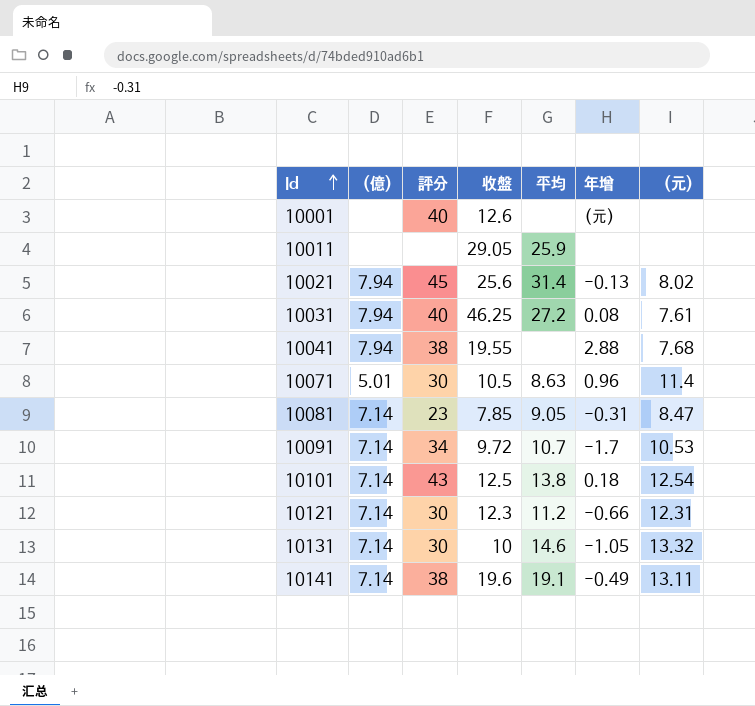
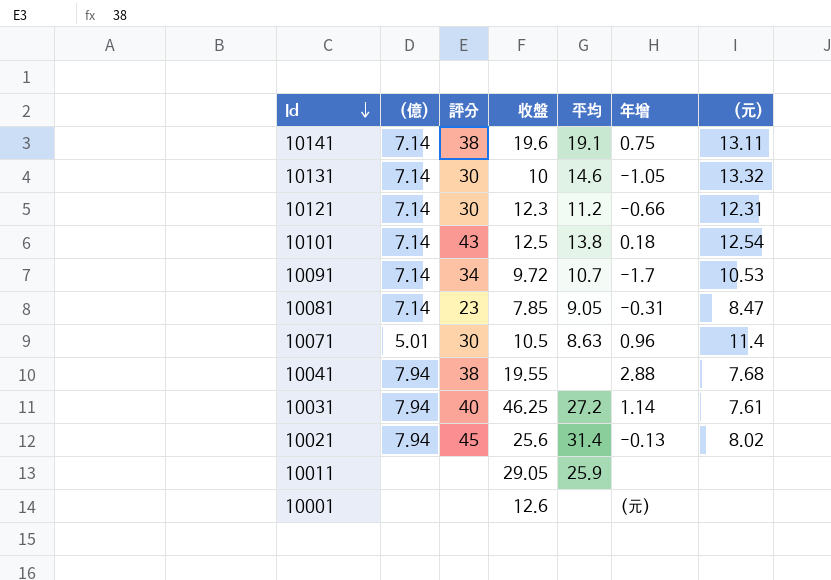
row order: Id ascending -> Id descending
10141 | 年增: -0.49 -> 0.75
10031 | 年增: 0.08 -> 1.14
10001 | 評分: 40 -> none

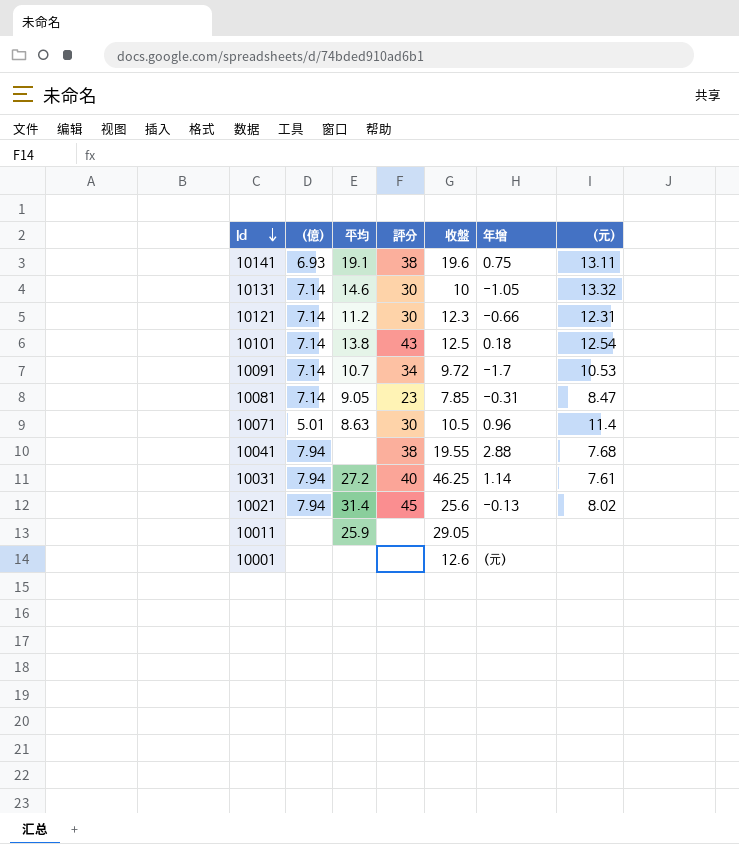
column 平均 | position: 5 -> 3
10141 | (億): 7.14 -> 6.93

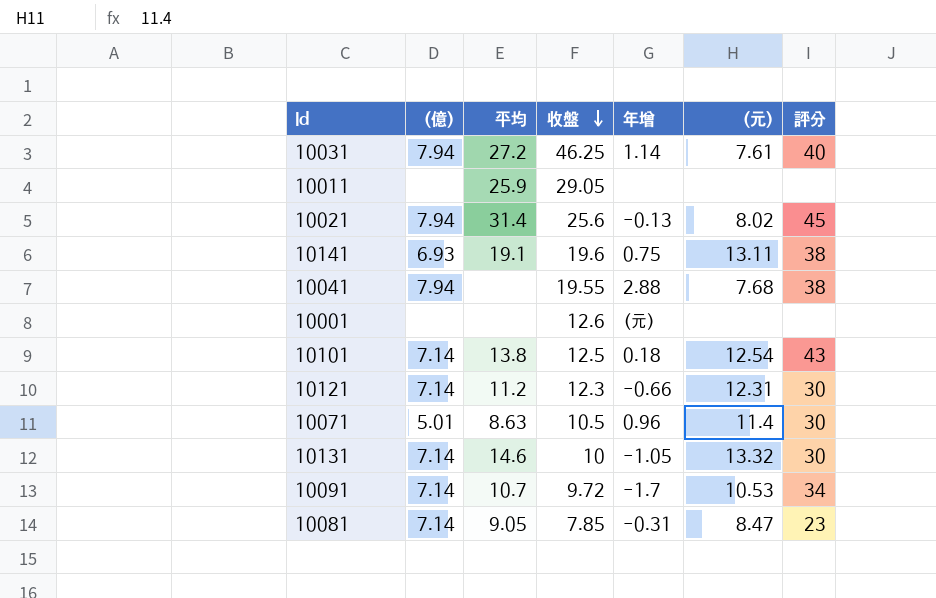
row order: Id descending -> 收盤 descending
column 評分 | position: 4 -> 7

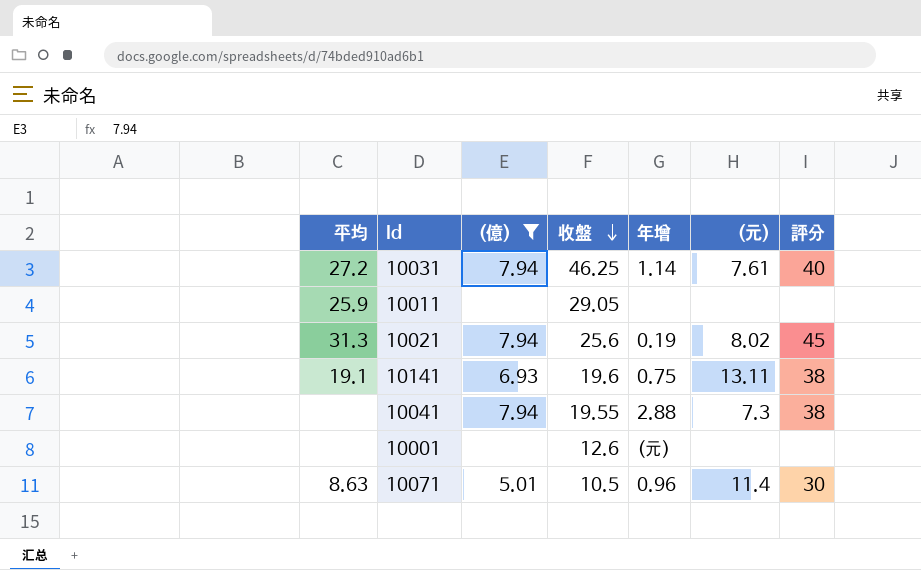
filter: none -> (億) != 7.14
column 平均 | position: 3 -> 1
10021 | 平均: 31.4 -> 31.3
10021 | 年增: -0.13 -> 0.19
10041 | (元): 7.68 -> 7.3

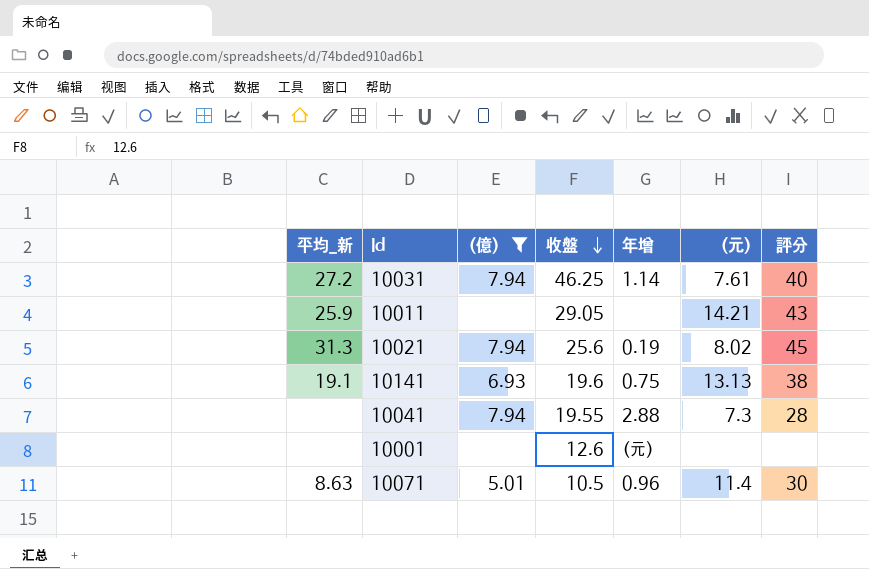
column name: 平均 -> 平均_新
10011 | (元): none -> 14.21
10011 | 評分: none -> 43
10141 | (元): 13.11 -> 13.13
10041 | 評分: 38 -> 28

